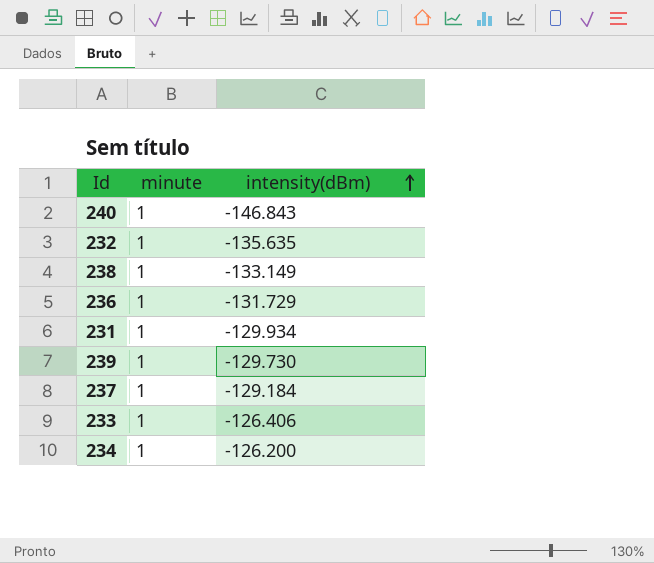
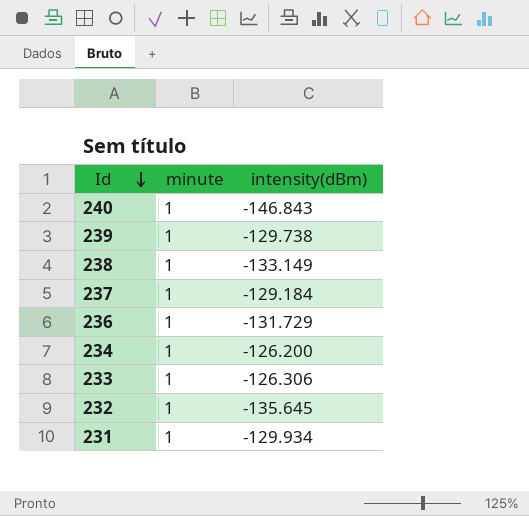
row order: intensity(dBm) ascending -> Id descending
239 | intensity(dBm): -129.730 -> -129.738
233 | intensity(dBm): -126.406 -> -126.306
232 | intensity(dBm): -135.635 -> -135.645

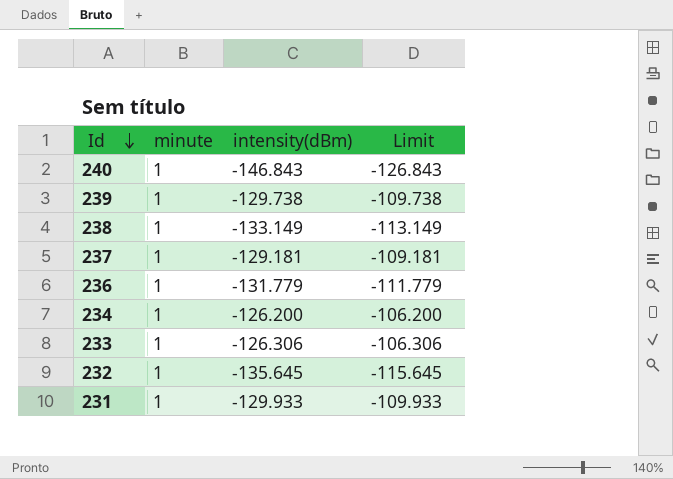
column Limit | formula: none -> [intensity(dBm)] + 20
237 | intensity(dBm): -129.184 -> -129.181
236 | intensity(dBm): -131.729 -> -131.779
231 | intensity(dBm): -129.934 -> -129.933

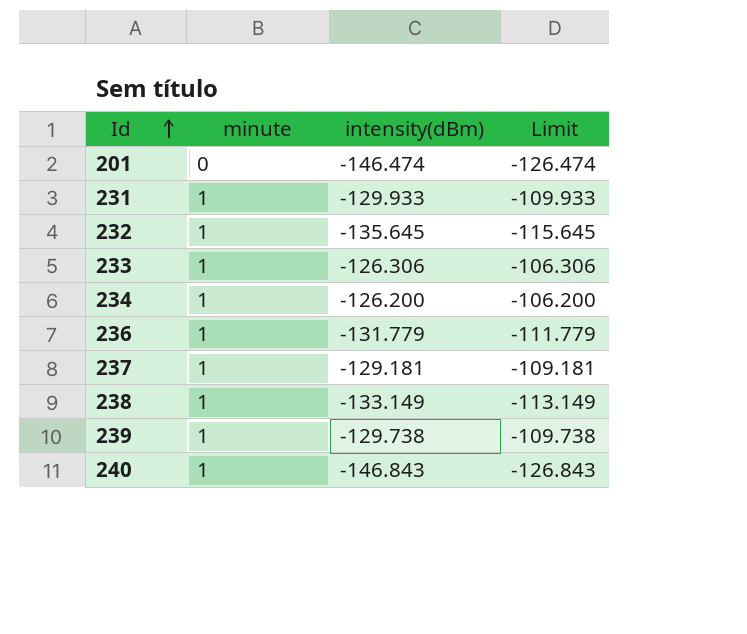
row order: Id descending -> Id ascending
row 201: none -> 0 | -146.474 | -126.474

